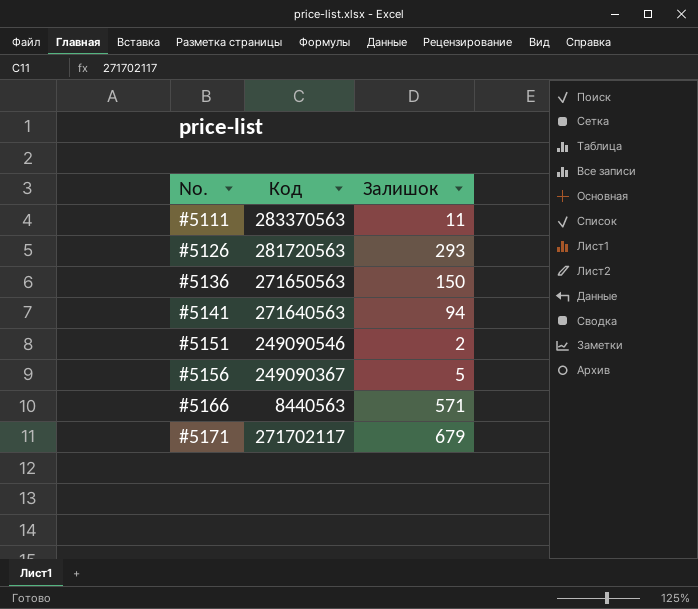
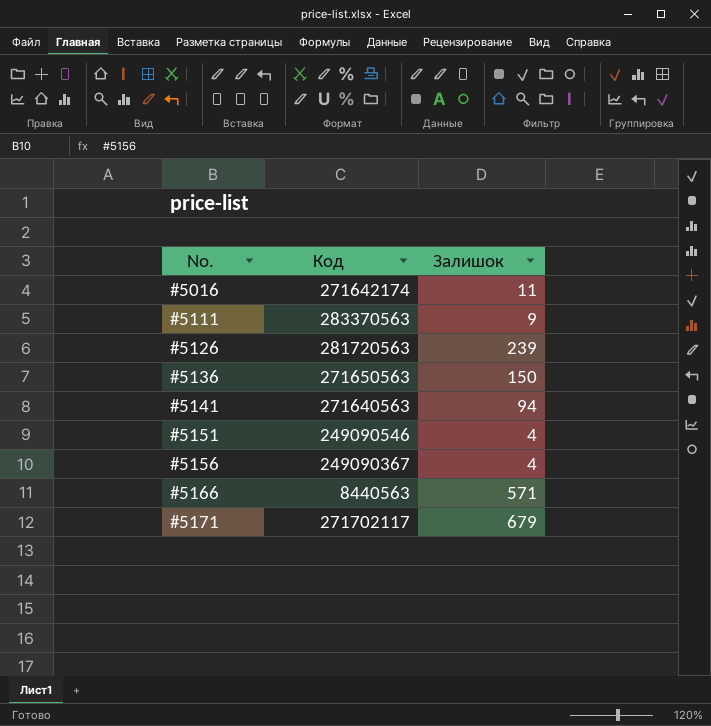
row #5016: none -> 271642174 | 11
#5111 | Залишок: 11 -> 9
#5126 | Залишок: 293 -> 239
#5151 | Залишок: 2 -> 4
#5156 | Залишок: 5 -> 4

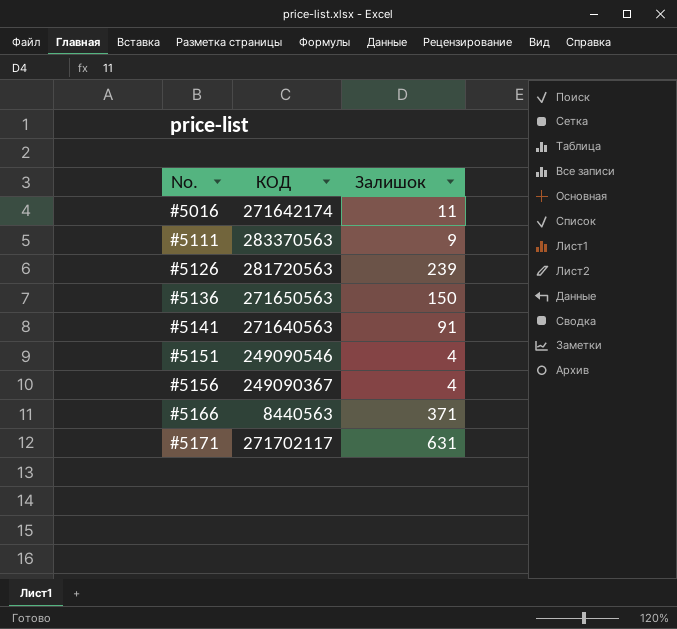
column name: Код -> КОД
#5141 | Залишок: 94 -> 91
#5166 | Залишок: 571 -> 371
#5171 | Залишок: 679 -> 631

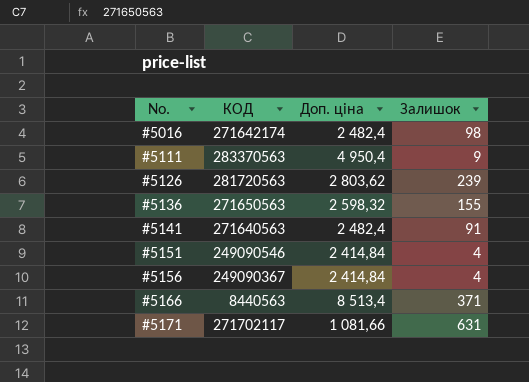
column Доп. ціна | position: none -> 3
#5016 | Залишок: 11 -> 98
#5136 | Залишок: 150 -> 155

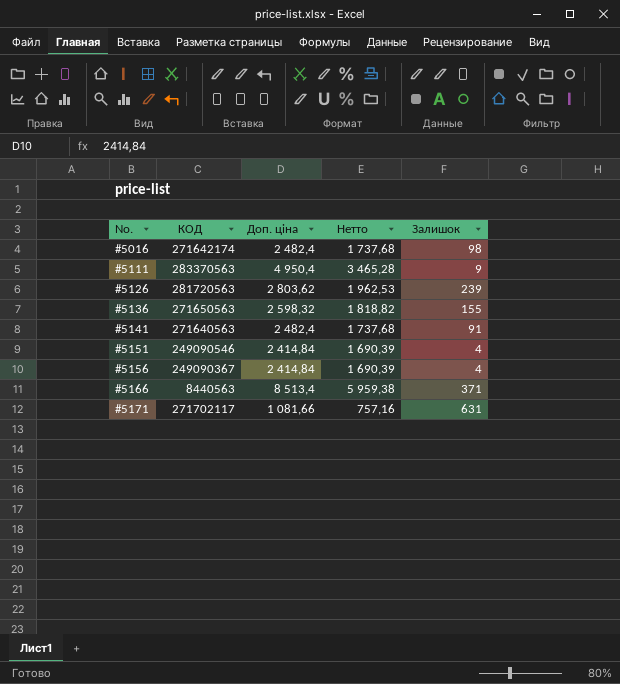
column Нетто | formula: none -> [Доп. ціна] * 0,7

